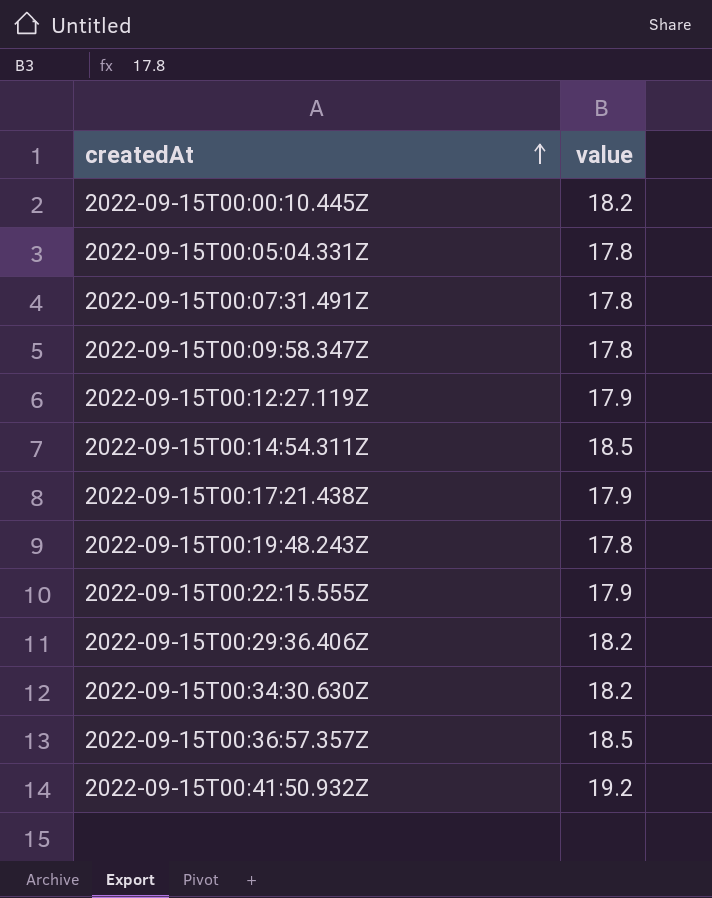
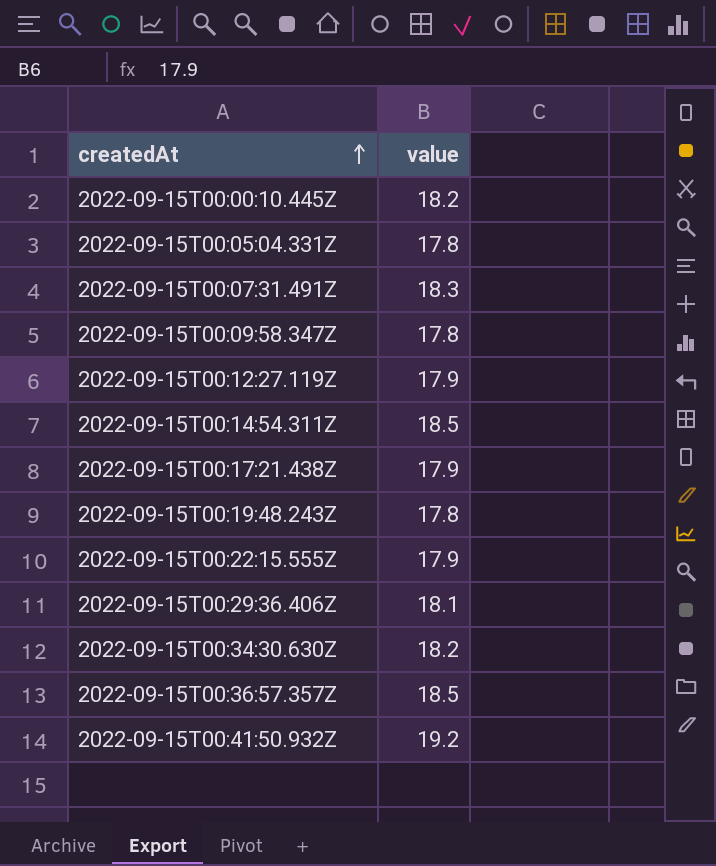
2022-09-15T00:07:31.491Z | value: 17.8 -> 18.3
2022-09-15T00:29:36.406Z | value: 18.2 -> 18.1

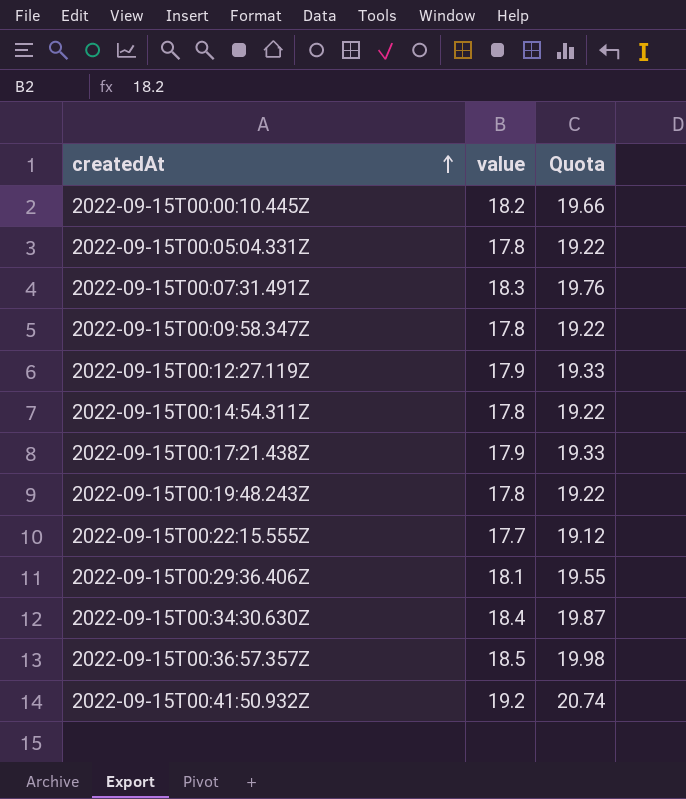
column Quota | formula: none -> [value] * 1.08
2022-09-15T00:14:54.311Z | value: 18.5 -> 17.8
2022-09-15T00:22:15.555Z | value: 17.9 -> 17.7
2022-09-15T00:34:30.630Z | value: 18.2 -> 18.4

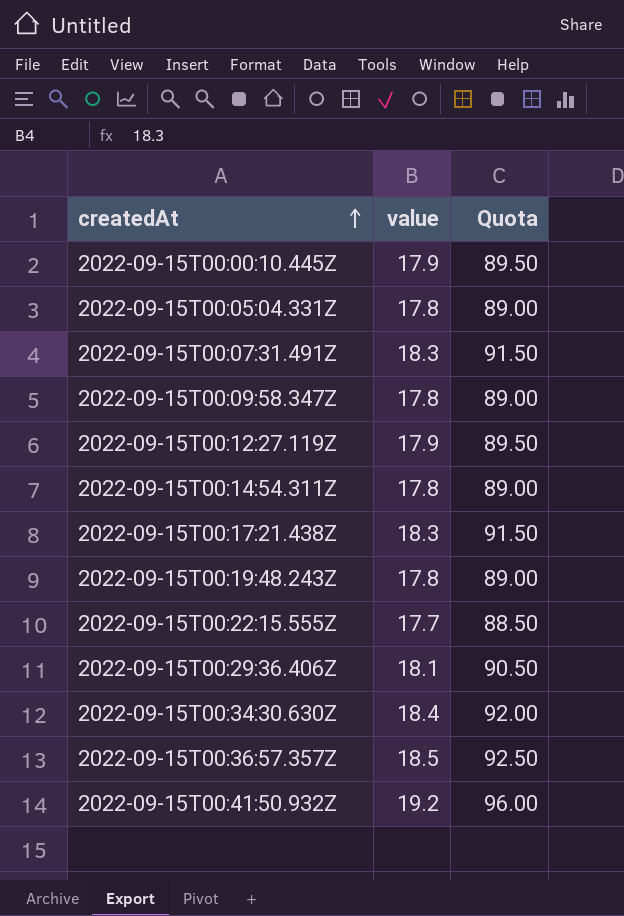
column Quota | formula: [value] * 1.08 -> [value] * 5
2022-09-15T00:00:10.445Z | value: 18.2 -> 17.9
2022-09-15T00:17:21.438Z | value: 17.9 -> 18.3

